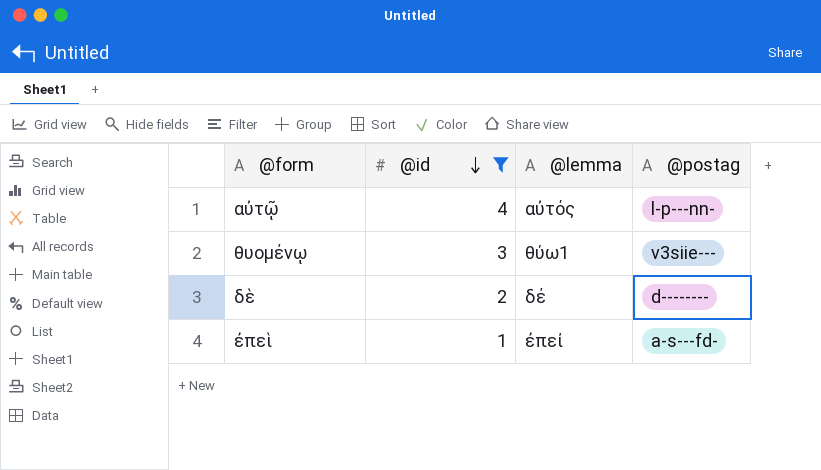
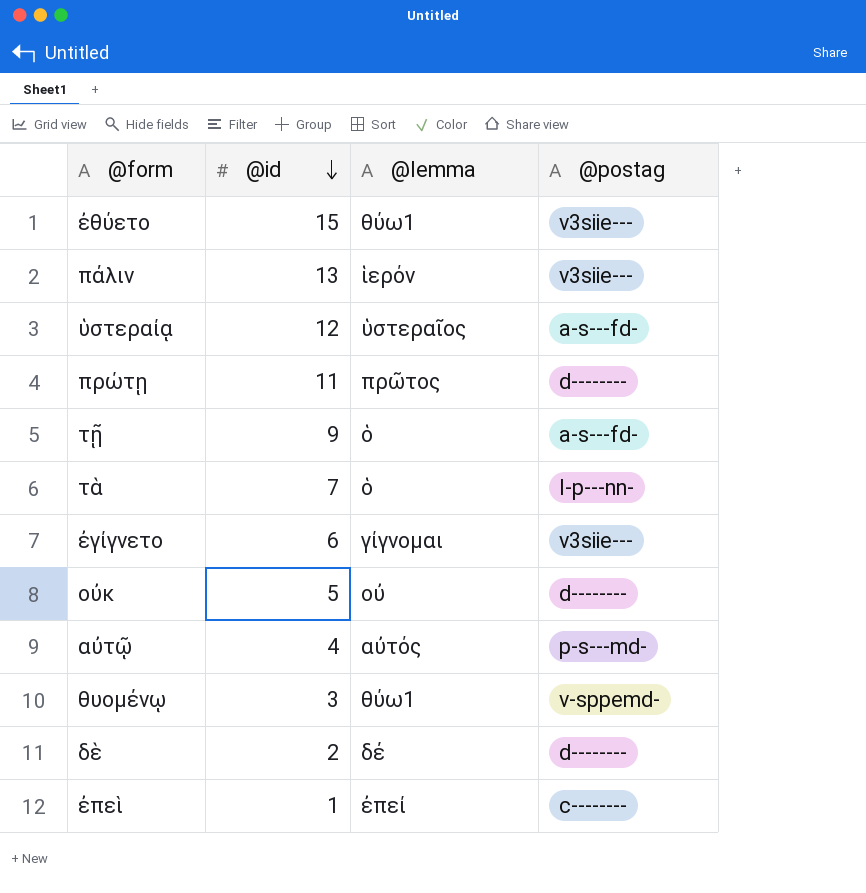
filter: @id <= 4 -> none
αὐτῷ | @postag: l-p---nn- -> p-s---md-
θυομένῳ | @postag: v3siie--- -> v-sppemd-
ἐπεὶ | @postag: a-s---fd- -> c--------

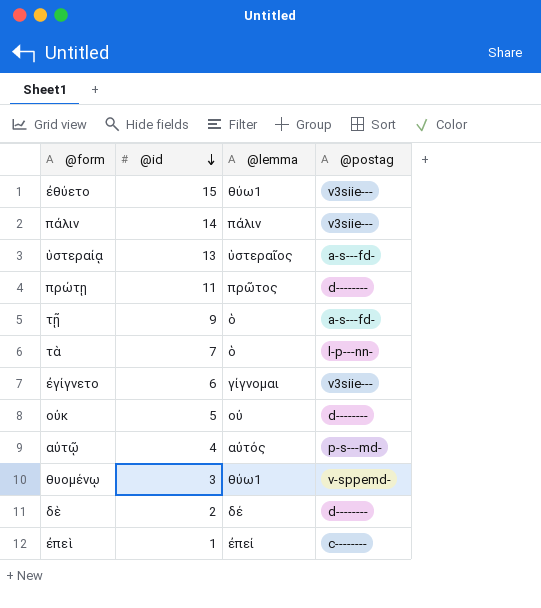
πάλιν | @id: 13 -> 14
πάλιν | @lemma: ἱερόν -> πάλιν
ὑστεραίᾳ | @id: 12 -> 13

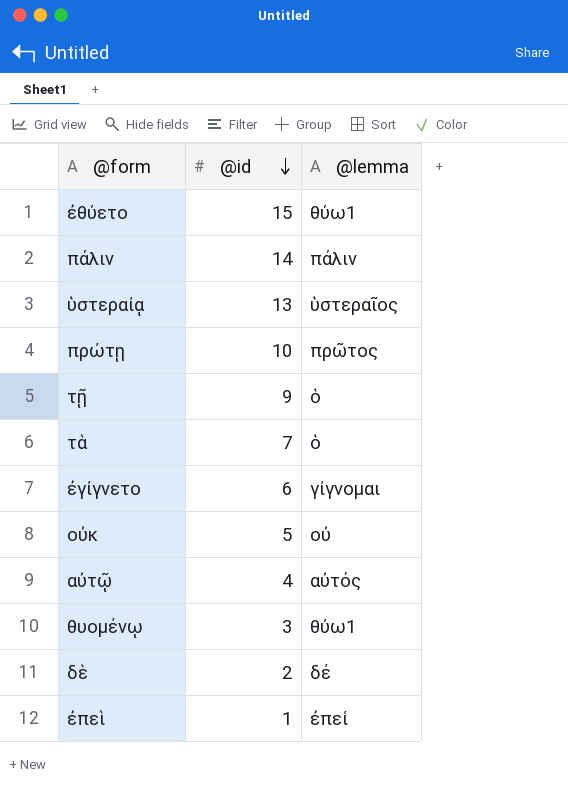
column @postag | position: 4 -> none
πρώτῃ | @id: 11 -> 10

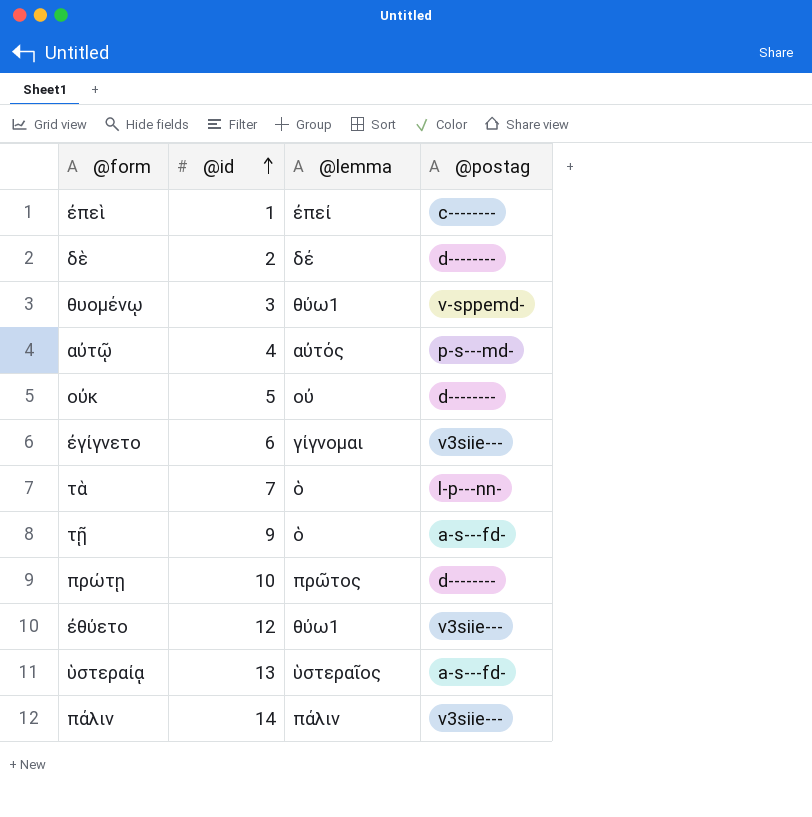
row order: @id descending -> @id ascending
column @postag | position: none -> 4
ἐθύετο | @id: 15 -> 12

